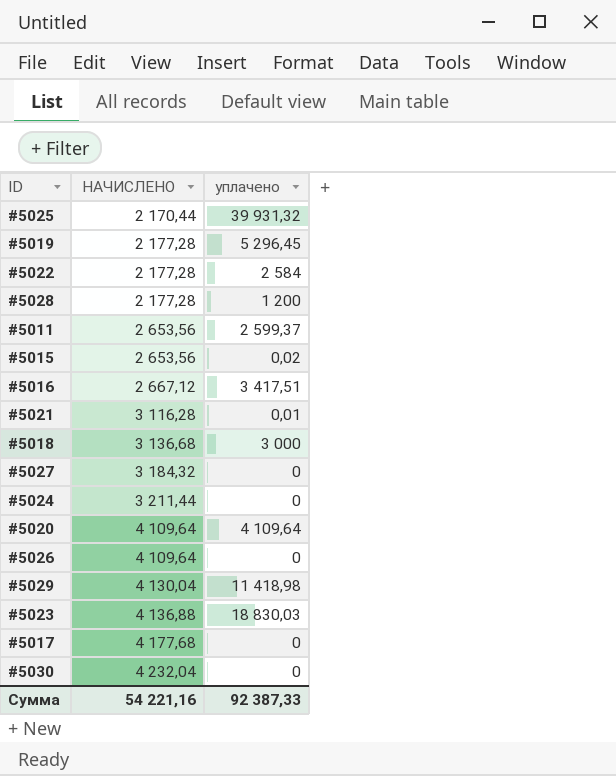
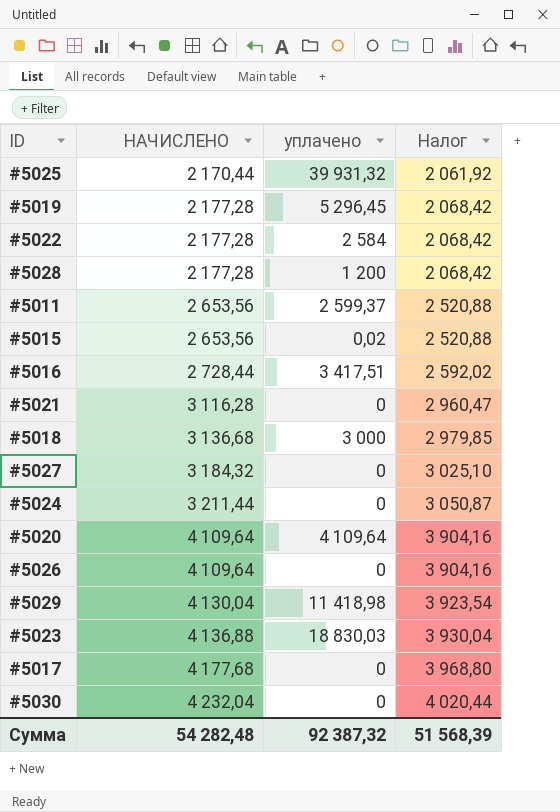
column Налог | formula: none -> [НАЧИСЛЕНО] * 0,95
#5016 | НАЧИСЛЕНО: 2 667,12 -> 2 728,44
#5021 | уплачено: 0,01 -> 0
Сумма | НАЧИСЛЕНО: 54 221,16 -> 54 282,48
Сумма | уплачено: 92 387,33 -> 92 387,32

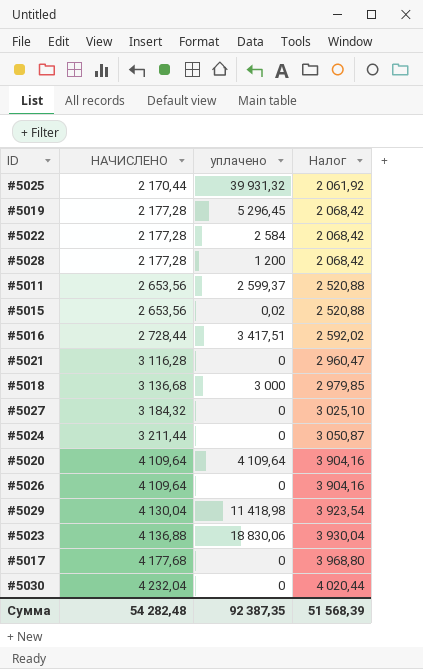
#5023 | уплачено: 18 830,03 -> 18 830,06
Сумма | уплачено: 92 387,32 -> 92 387,35

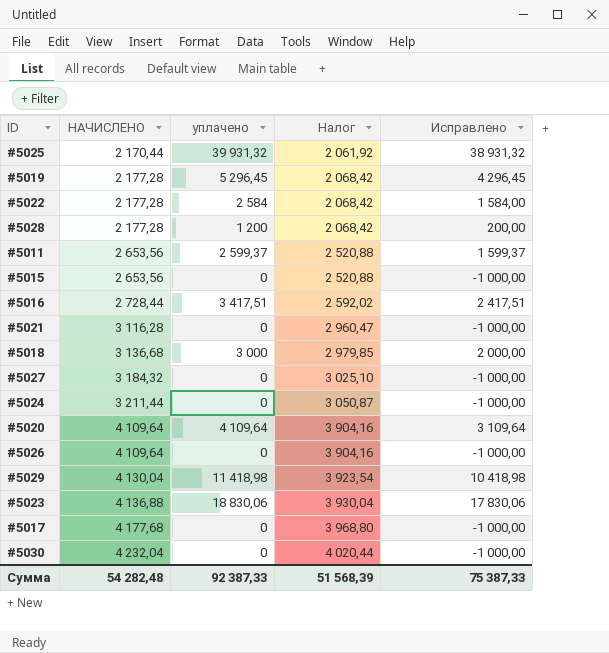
column Исправлено | formula: none -> [уплачено] - 1000
#5015 | уплачено: 0,02 -> 0
Сумма | уплачено: 92 387,35 -> 92 387,33

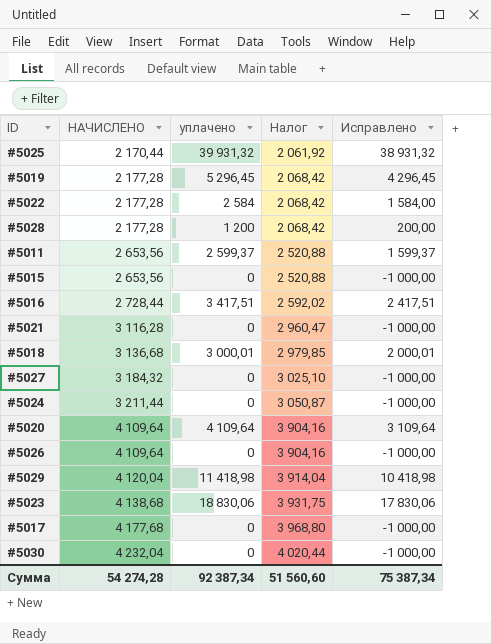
#5018 | уплачено: 3 000 -> 3 000,01
#5018 | Исправлено: 2 000,00 -> 2 000,01
#5029 | НАЧИСЛЕНО: 4 130,04 -> 4 120,04
#5029 | Налог: 3 923,54 -> 3 914,04
#5023 | НАЧИСЛЕНО: 4 136,88 -> 4 138,68
#5023 | Налог: 3 930,04 -> 3 931,75
Сумма | НАЧИСЛЕНО: 54 282,48 -> 54 274,28
Сумма | уплачено: 92 387,33 -> 92 387,34
Сумма | Налог: 51 568,39 -> 51 560,60
Сумма | Исправлено: 75 387,33 -> 75 387,34

